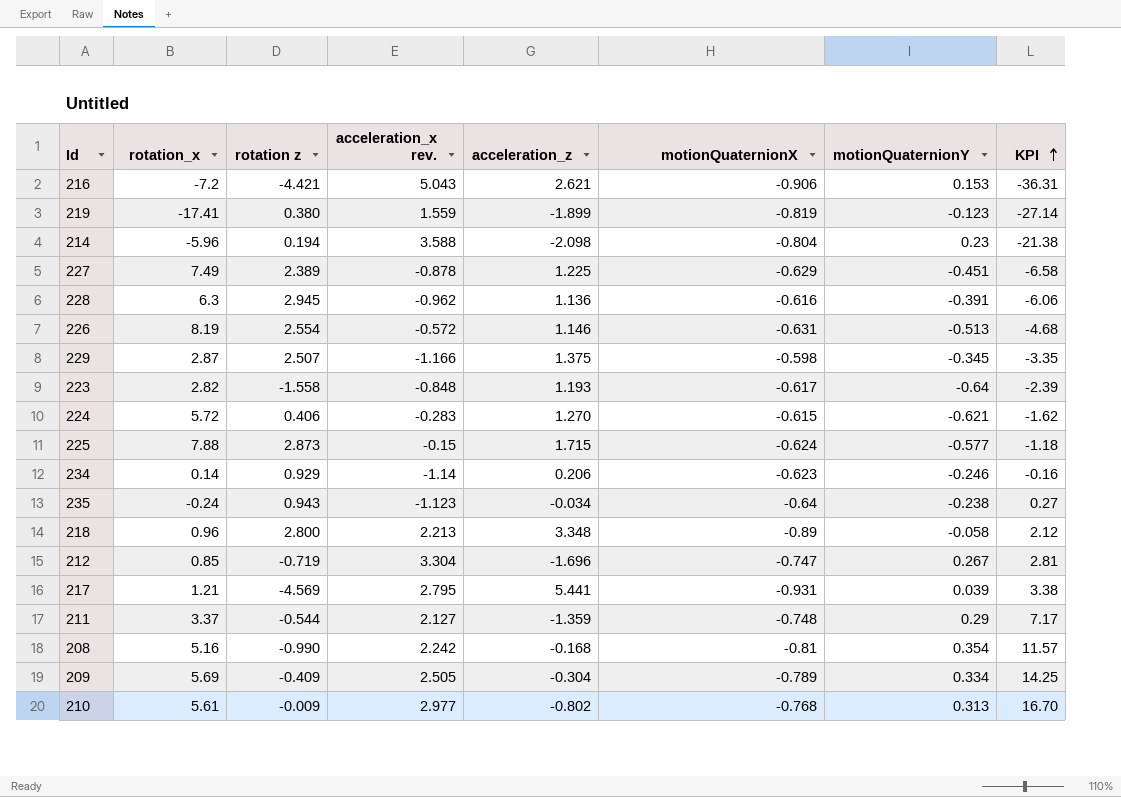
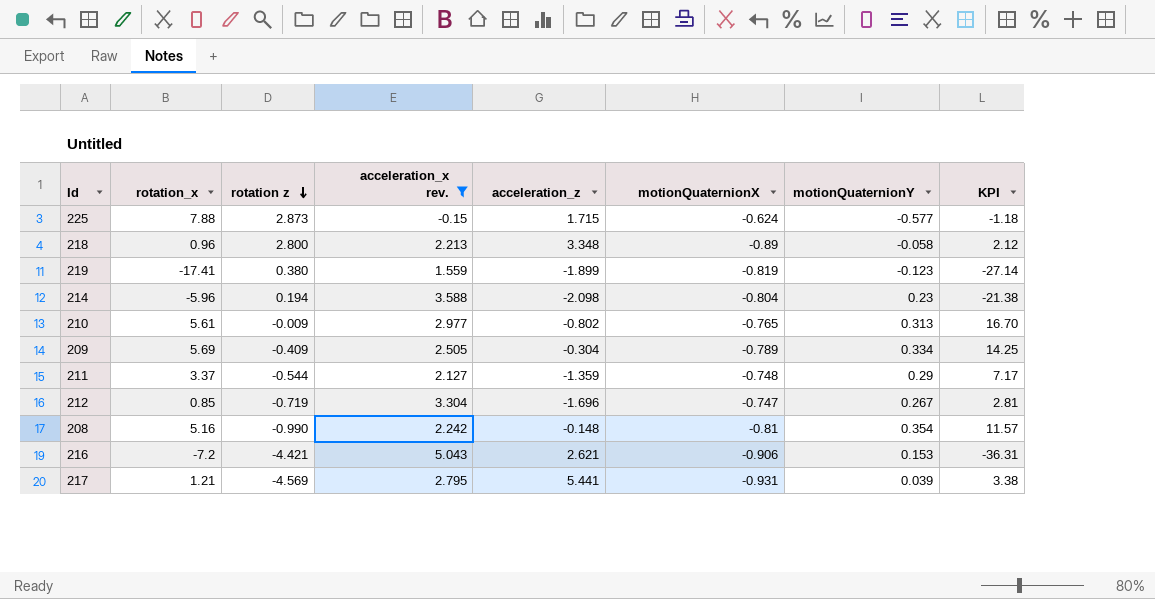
filter: none -> acceleration_x rev. >= -0.15
row order: KPI ascending -> rotation z descending
210 | motionQuaternionX: -0.768 -> -0.765
208 | acceleration_z: -0.168 -> -0.148

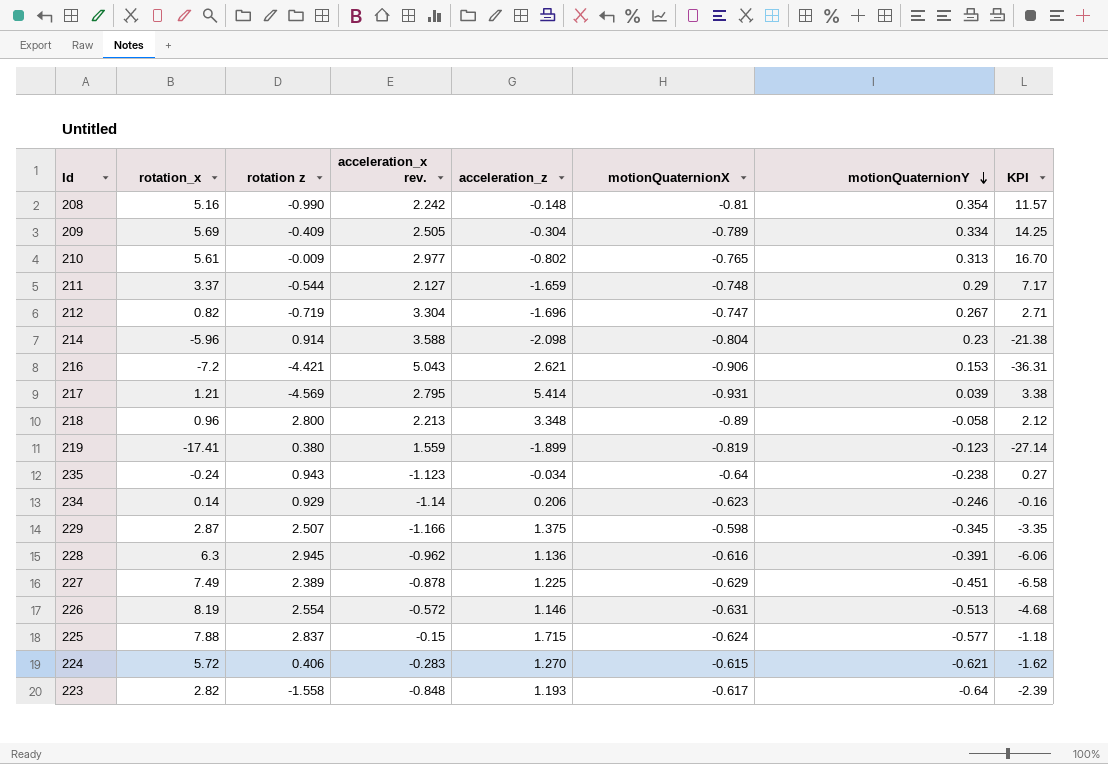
filter: acceleration_x rev. >= -0.15 -> none
row order: rotation z descending -> motionQuaternionY descending
211 | acceleration_z: -1.359 -> -1.659
212 | rotation_x: 0.85 -> 0.82
212 | KPI: 2.81 -> 2.71
214 | rotation z: 0.194 -> 0.914
217 | acceleration_z: 5.441 -> 5.414
225 | rotation z: 2.873 -> 2.837

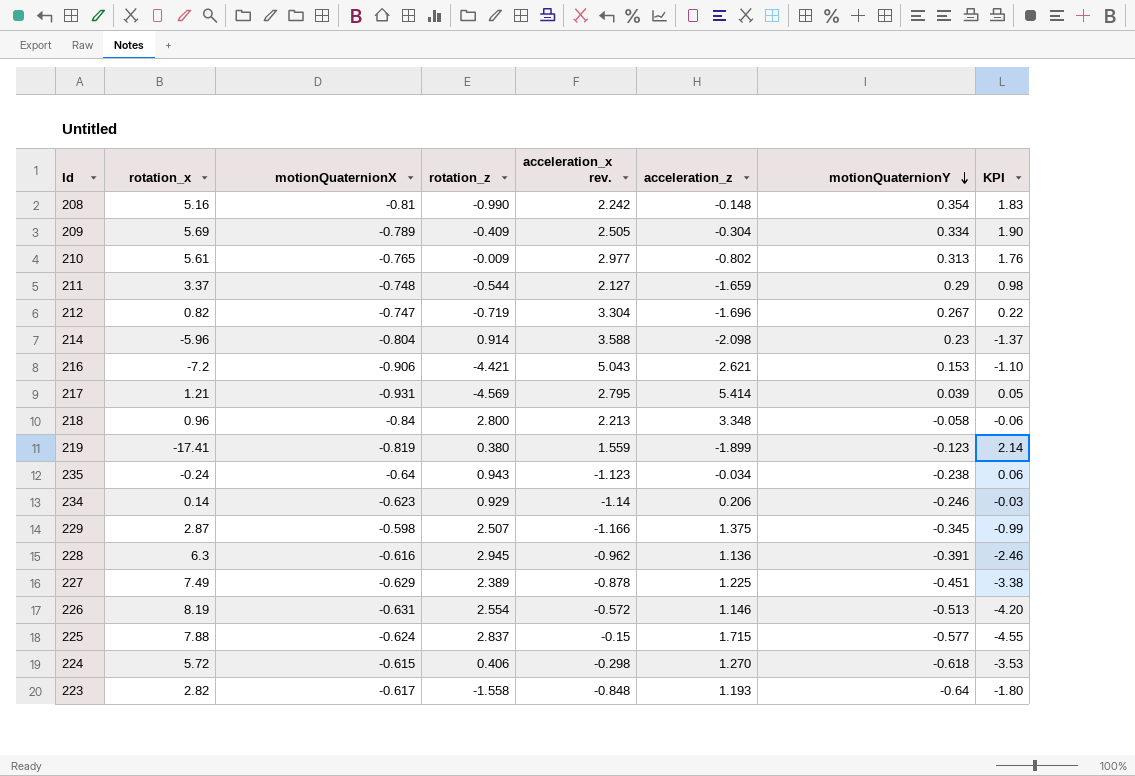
column motionQuaternionX | position: 6 -> 3
column name: rotation z -> rotation_z
column KPI | formula: [rotation_x] * [acceleration_x rev.] -> [rotation_x] * [motionQuaternionY]
218 | motionQuaternionX: -0.89 -> -0.84
224 | acceleration_x rev.: -0.283 -> -0.298
224 | motionQuaternionY: -0.621 -> -0.618

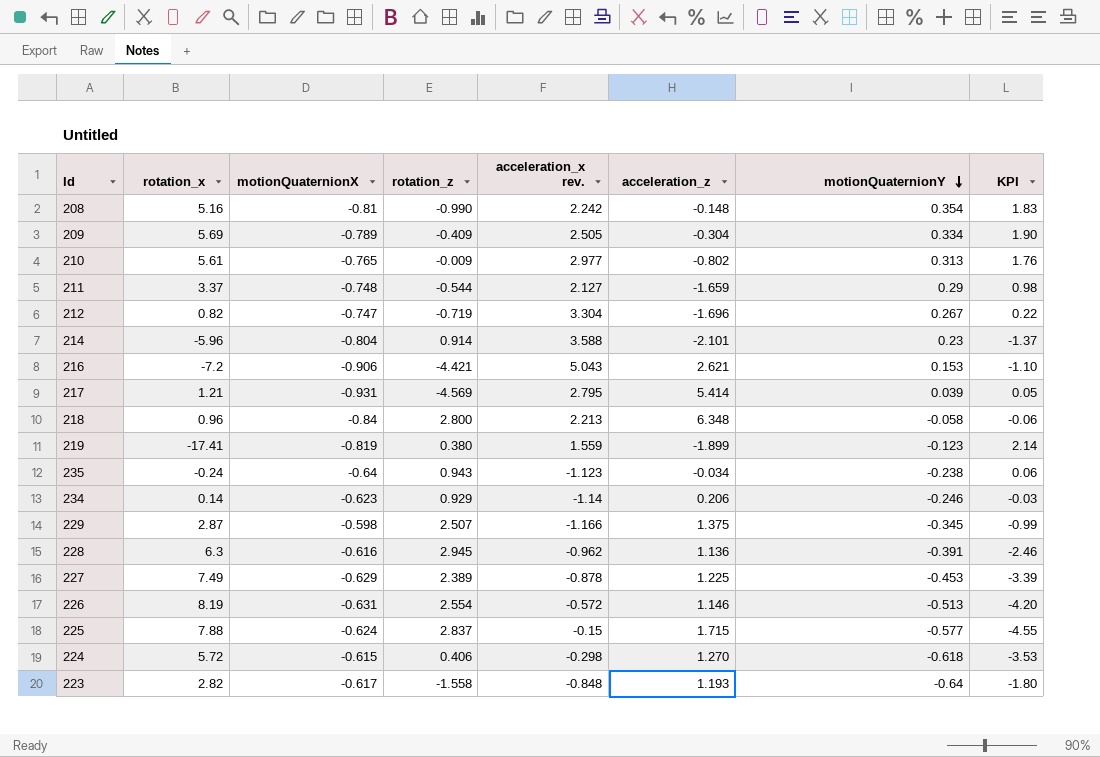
214 | acceleration_z: -2.098 -> -2.101
218 | acceleration_z: 3.348 -> 6.348
227 | motionQuaternionY: -0.451 -> -0.453
227 | KPI: -3.38 -> -3.39

